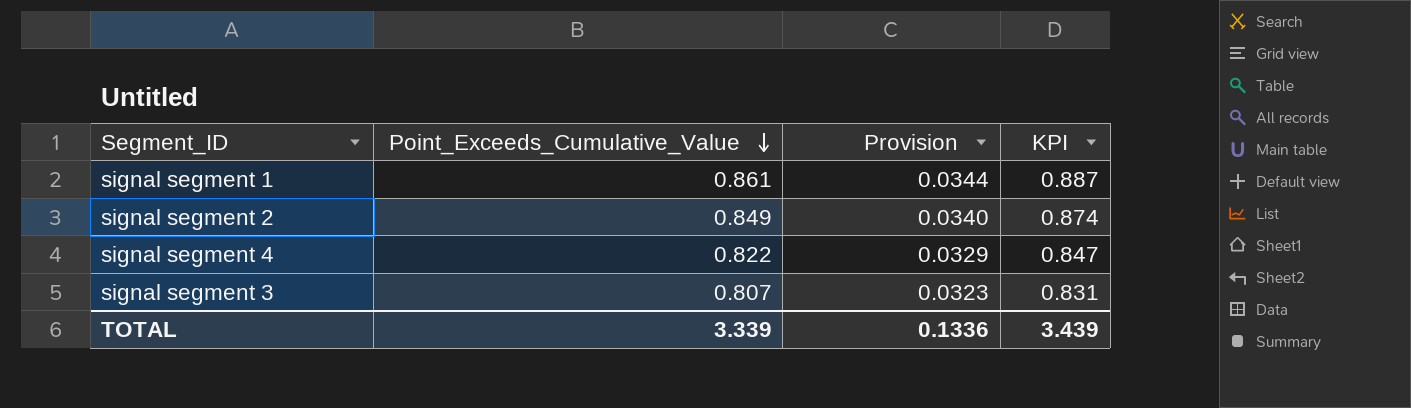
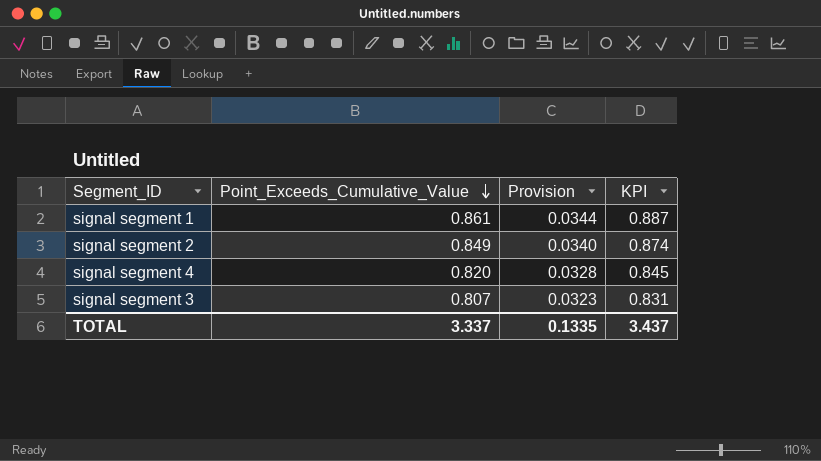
signal segment 4 | Point_Exceeds_Cumulative_Value: 0.822 -> 0.820
signal segment 4 | Provision: 0.0329 -> 0.0328
signal segment 4 | KPI: 0.847 -> 0.845
TOTAL | Point_Exceeds_Cumulative_Value: 3.339 -> 3.337
TOTAL | Provision: 0.1336 -> 0.1335
TOTAL | KPI: 3.439 -> 3.437

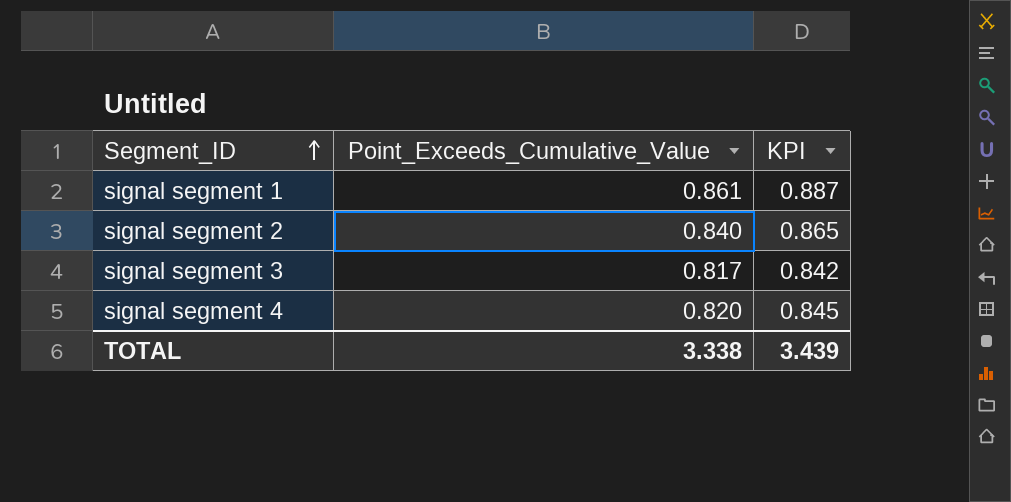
row order: Point_Exceeds_Cumulative_Value descending -> Segment_ID ascending
column Provision | formula: [Point_Exceeds_Cumulative_Value] * 0.04 -> none
signal segment 2 | Point_Exceeds_Cumulative_Value: 0.849 -> 0.840
signal segment 2 | KPI: 0.874 -> 0.865
signal segment 3 | Point_Exceeds_Cumulative_Value: 0.807 -> 0.817
signal segment 3 | KPI: 0.831 -> 0.842
TOTAL | Point_Exceeds_Cumulative_Value: 3.337 -> 3.338
TOTAL | KPI: 3.437 -> 3.439

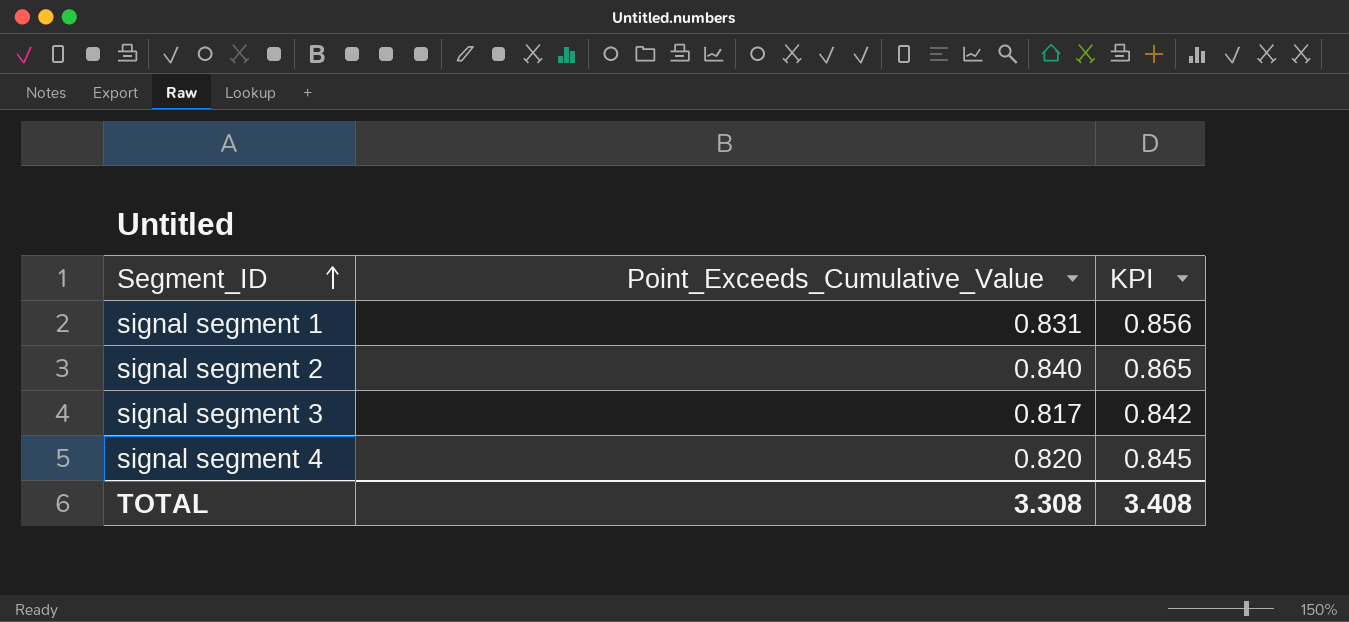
signal segment 1 | Point_Exceeds_Cumulative_Value: 0.861 -> 0.831
signal segment 1 | KPI: 0.887 -> 0.856
TOTAL | Point_Exceeds_Cumulative_Value: 3.338 -> 3.308
TOTAL | KPI: 3.439 -> 3.408

